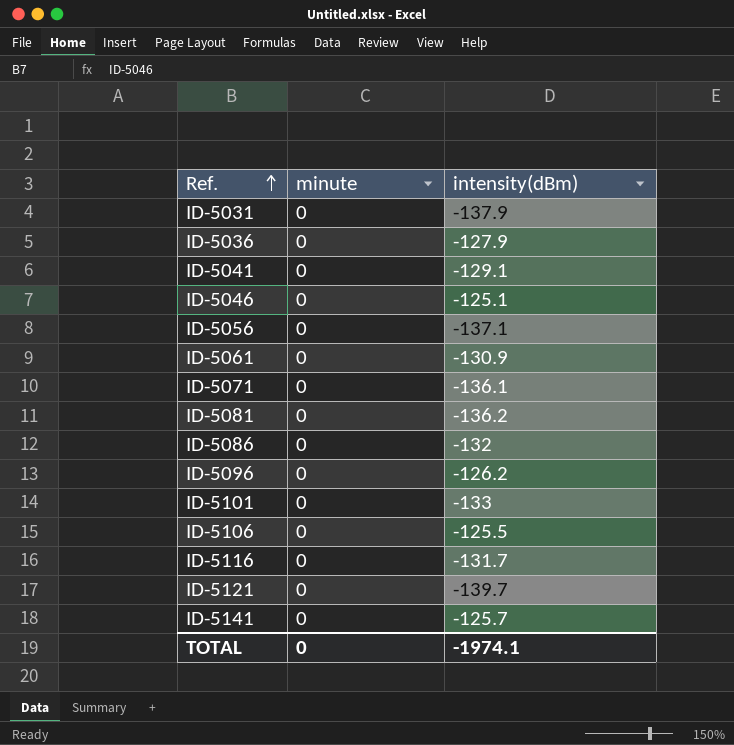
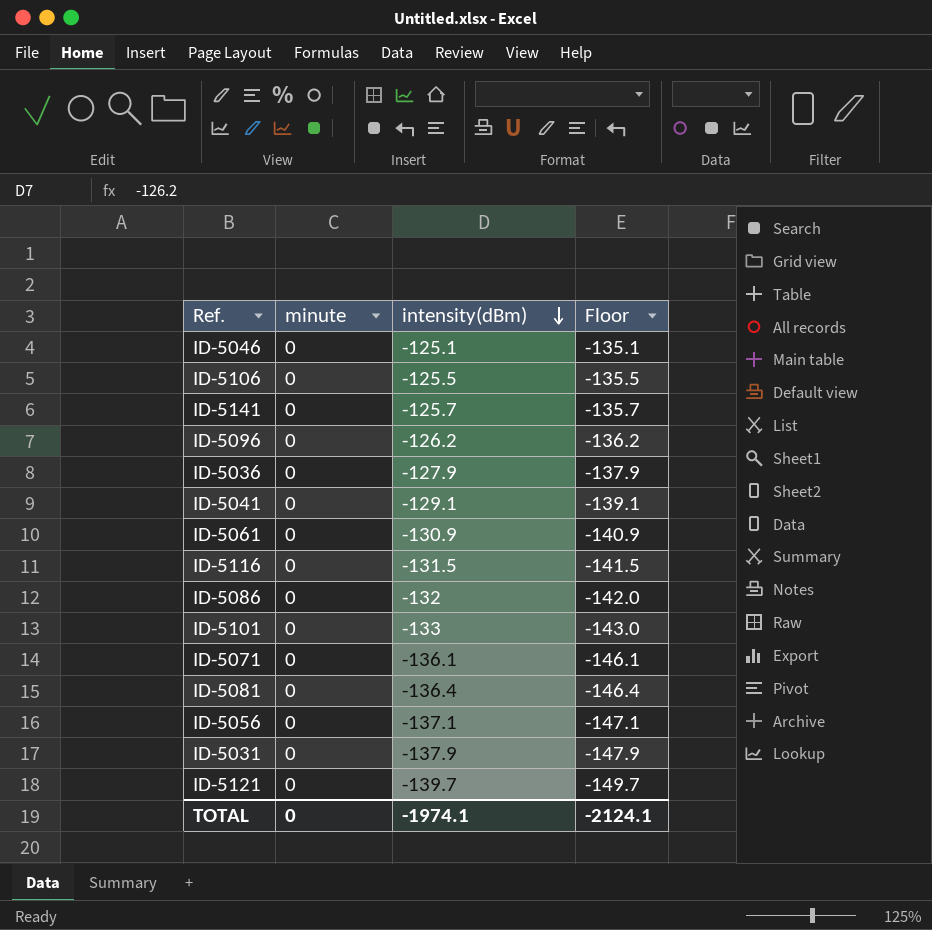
row order: Ref. ascending -> intensity(dBm) descending
column Floor | formula: none -> [intensity(dBm)] - 10
ID-5116 | intensity(dBm): -131.7 -> -131.5
ID-5081 | intensity(dBm): -136.2 -> -136.4

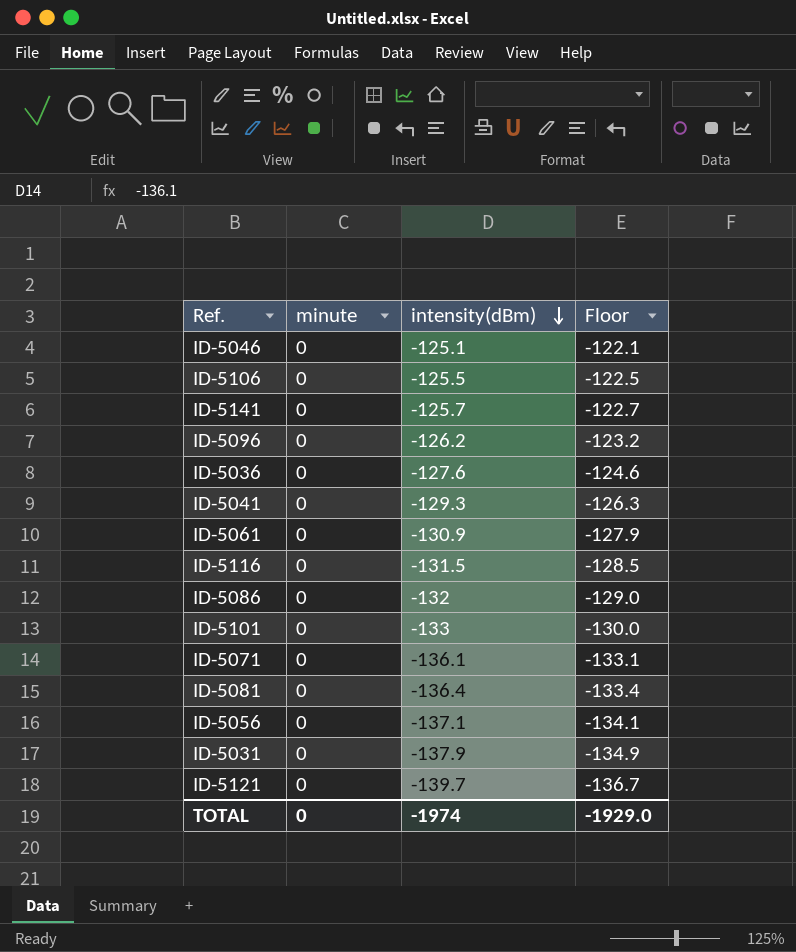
column Floor | formula: [intensity(dBm)] - 10 -> [intensity(dBm)] + 3
ID-5036 | intensity(dBm): -127.9 -> -127.6
ID-5041 | intensity(dBm): -129.1 -> -129.3
TOTAL | intensity(dBm): -1974.1 -> -1974
TOTAL | Floor: -2124.1 -> -1929.0

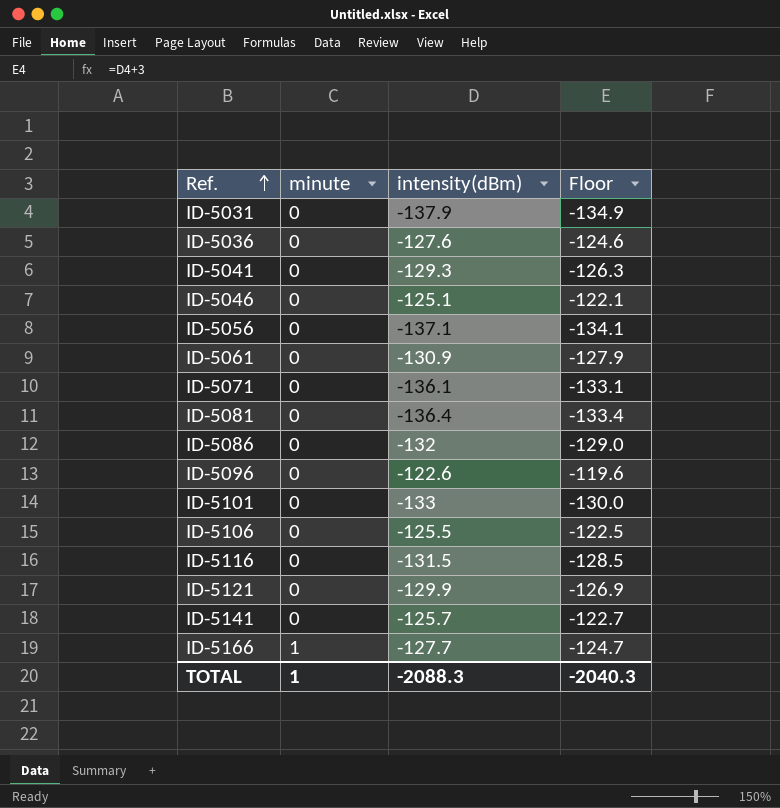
row order: intensity(dBm) descending -> Ref. ascending
ID-5096 | intensity(dBm): -126.2 -> -122.6
ID-5096 | Floor: -123.2 -> -119.6
ID-5121 | intensity(dBm): -139.7 -> -129.9
ID-5121 | Floor: -136.7 -> -126.9
row ID-5166: none -> 1 | -127.7 | -124.7
TOTAL | minute: 0 -> 1
TOTAL | intensity(dBm): -1974 -> -2088.3
TOTAL | Floor: -1929.0 -> -2040.3

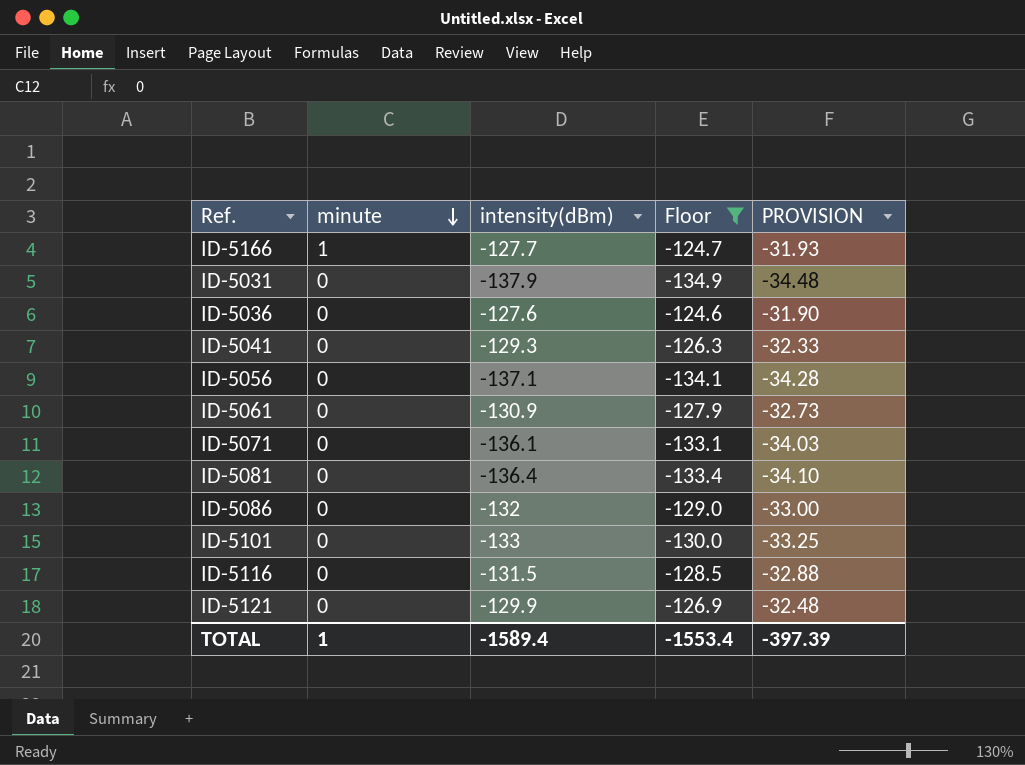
filter: none -> Floor <= -124.6
row order: Ref. ascending -> minute descending
column PROVISION | formula: none -> [intensity(dBm)] * 0.25
TOTAL | intensity(dBm): -2088.3 -> -1589.4
TOTAL | Floor: -2040.3 -> -1553.4

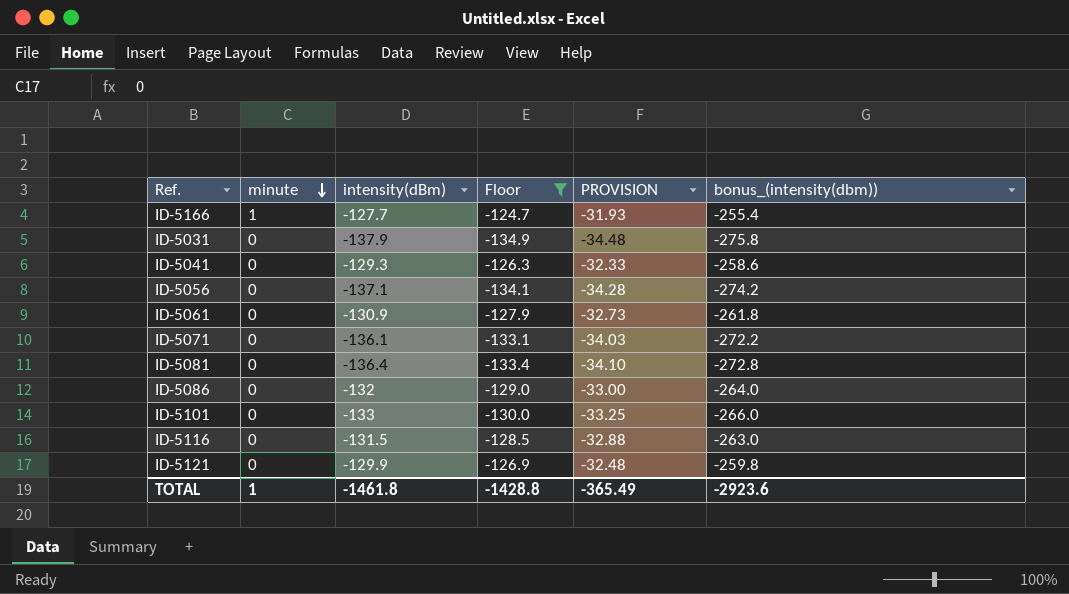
column bonus_(intensity(dbm)) | formula: none -> [intensity(dBm)] * 2
row ID-5036: 0 | -127.6 | -124.6 | -31.90 -> none
TOTAL | intensity(dBm): -1589.4 -> -1461.8
TOTAL | Floor: -1553.4 -> -1428.8
TOTAL | PROVISION: -397.39 -> -365.49

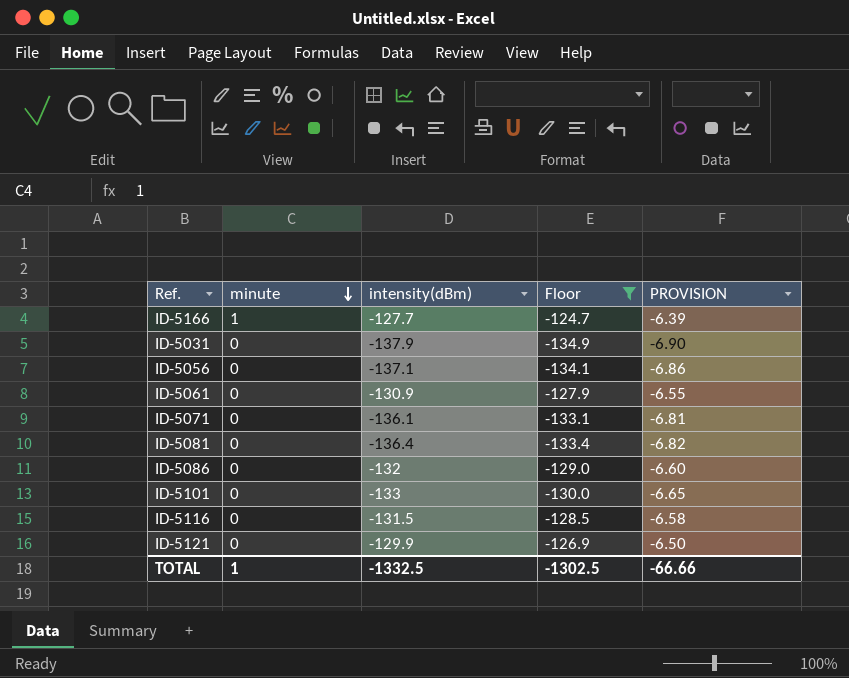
column bonus_(intensity(dbm)) | formula: [intensity(dBm)] * 2 -> none
column PROVISION | formula: [intensity(dBm)] * 0.25 -> [intensity(dBm)] * 0.05
row ID-5041: 0 | -129.3 | -126.3 | -32.33 | -258.6 -> none
TOTAL | intensity(dBm): -1461.8 -> -1332.5
TOTAL | Floor: -1428.8 -> -1302.5
TOTAL | PROVISION: -365.49 -> -66.66

